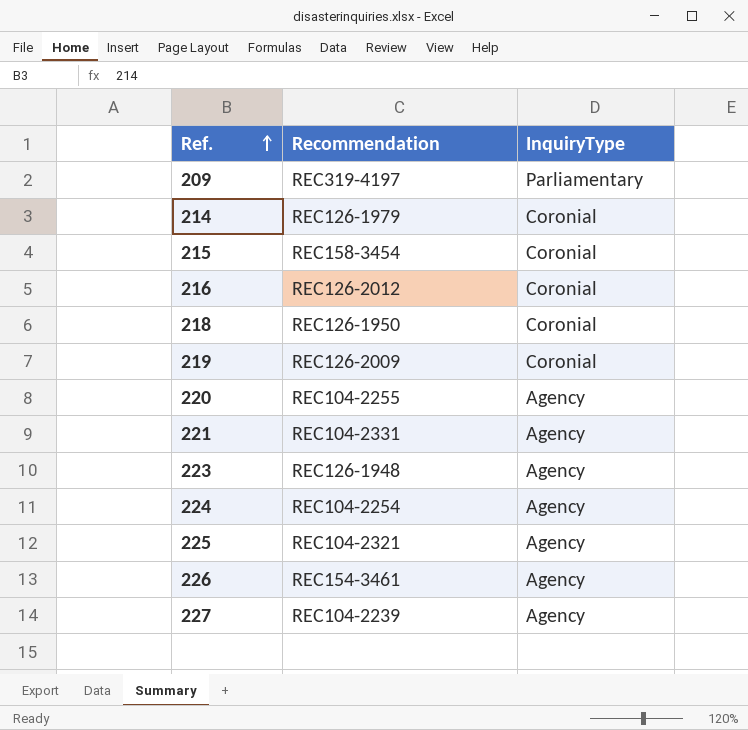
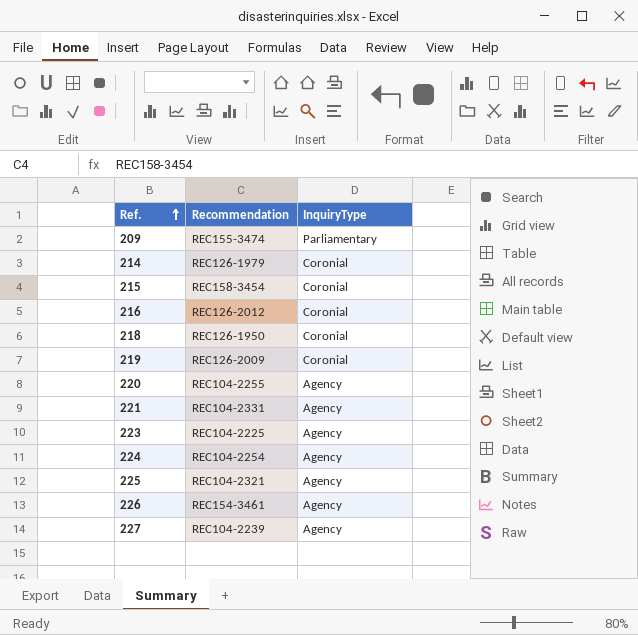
209 | Recommendation: REC319-4197 -> REC155-3474
223 | Recommendation: REC126-1948 -> REC104-2225

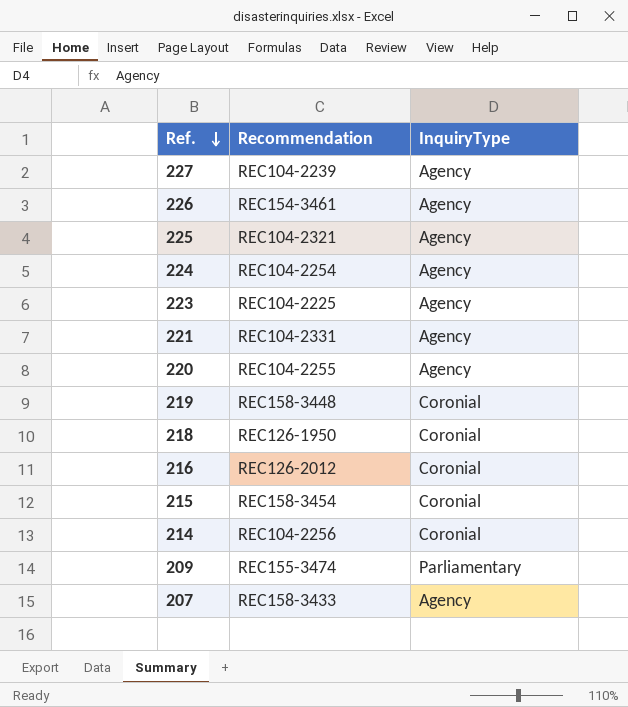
row order: Ref. ascending -> Ref. descending
219 | Recommendation: REC126-2009 -> REC158-3448
214 | Recommendation: REC126-1979 -> REC104-2256
row 207: none -> REC158-3433 | Agency

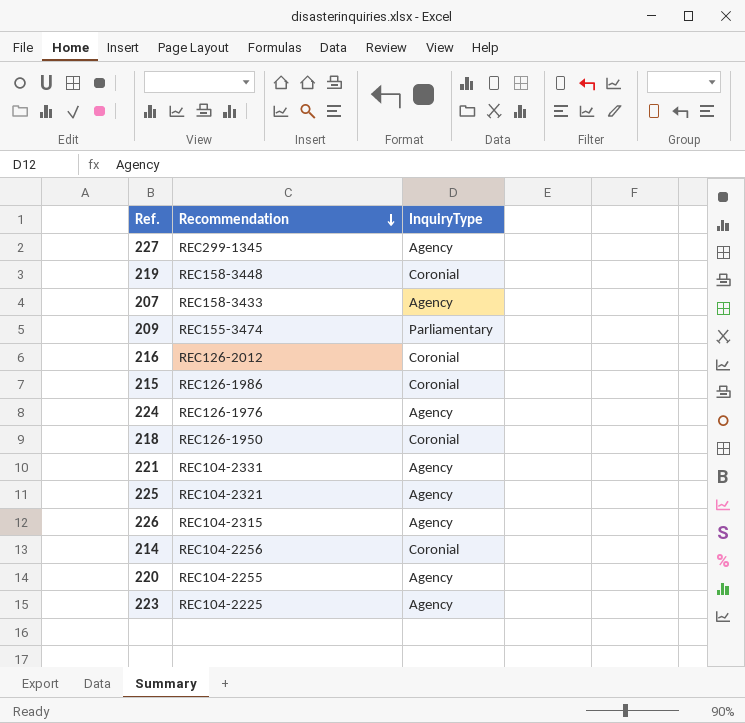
row order: Ref. descending -> Recommendation descending
227 | Recommendation: REC104-2239 -> REC299-1345
215 | Recommendation: REC158-3454 -> REC126-1986
224 | Recommendation: REC104-2254 -> REC126-1976
226 | Recommendation: REC154-3461 -> REC104-2315

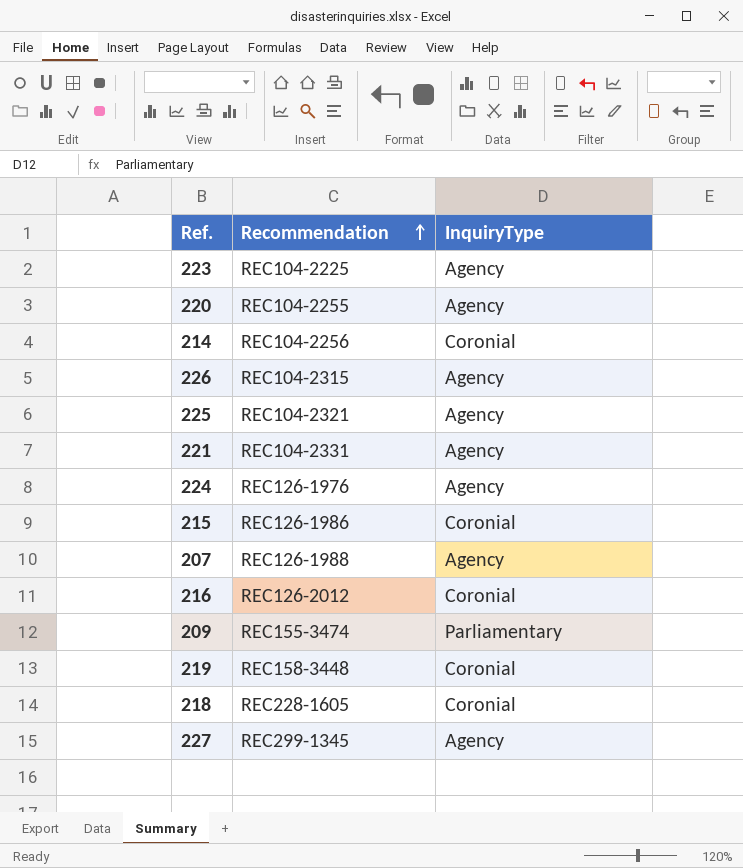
row order: Recommendation descending -> Recommendation ascending
207 | Recommendation: REC158-3433 -> REC126-1988
218 | Recommendation: REC126-1950 -> REC228-1605

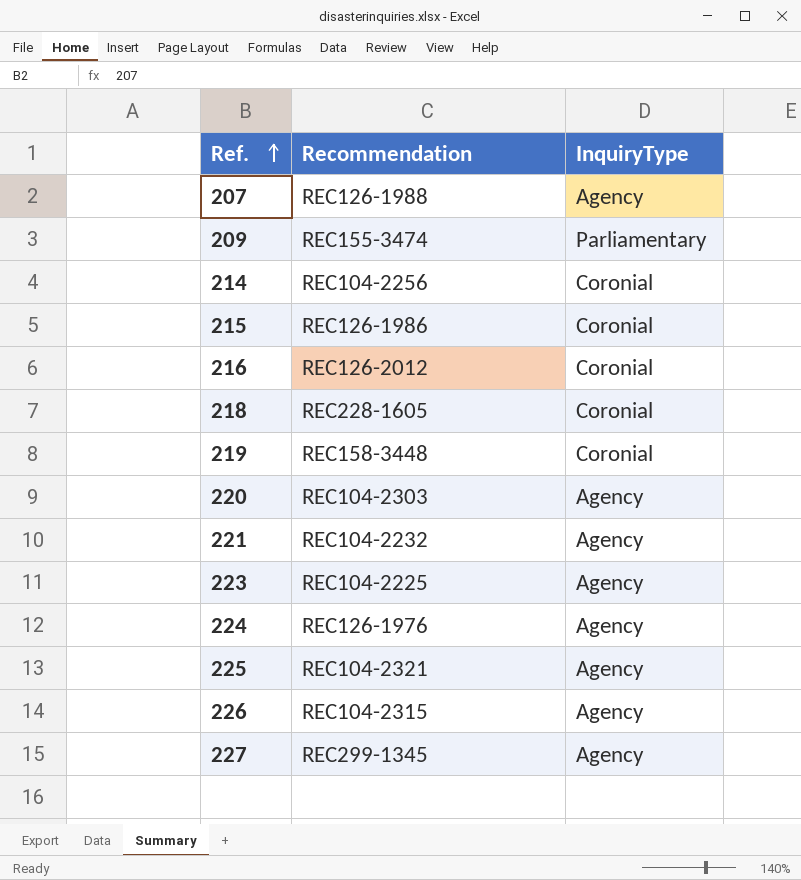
row order: Recommendation ascending -> Ref. ascending
220 | Recommendation: REC104-2255 -> REC104-2303
221 | Recommendation: REC104-2331 -> REC104-2232

